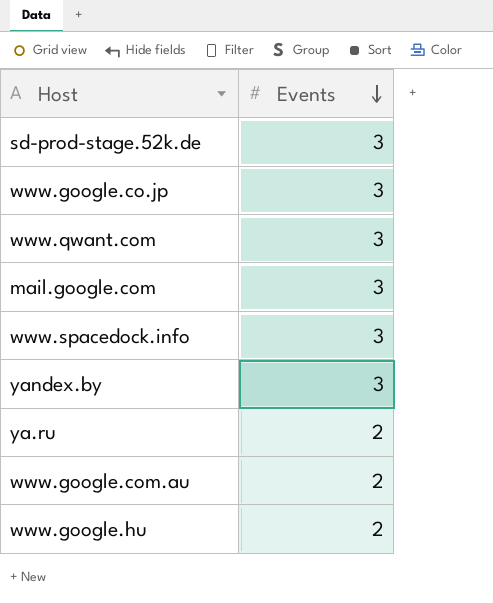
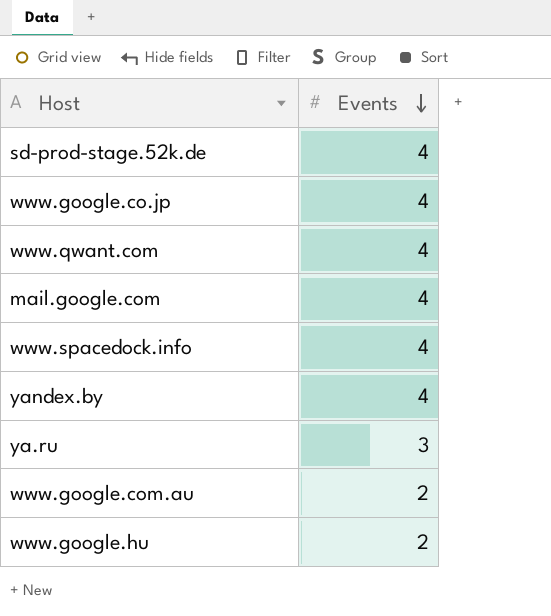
sd-prod-stage.52k.de | Events: 3 -> 4
www.google.co.jp | Events: 3 -> 4
www.qwant.com | Events: 3 -> 4
mail.google.com | Events: 3 -> 4
www.spacedock.info | Events: 3 -> 4
yandex.by | Events: 3 -> 4
ya.ru | Events: 2 -> 3

